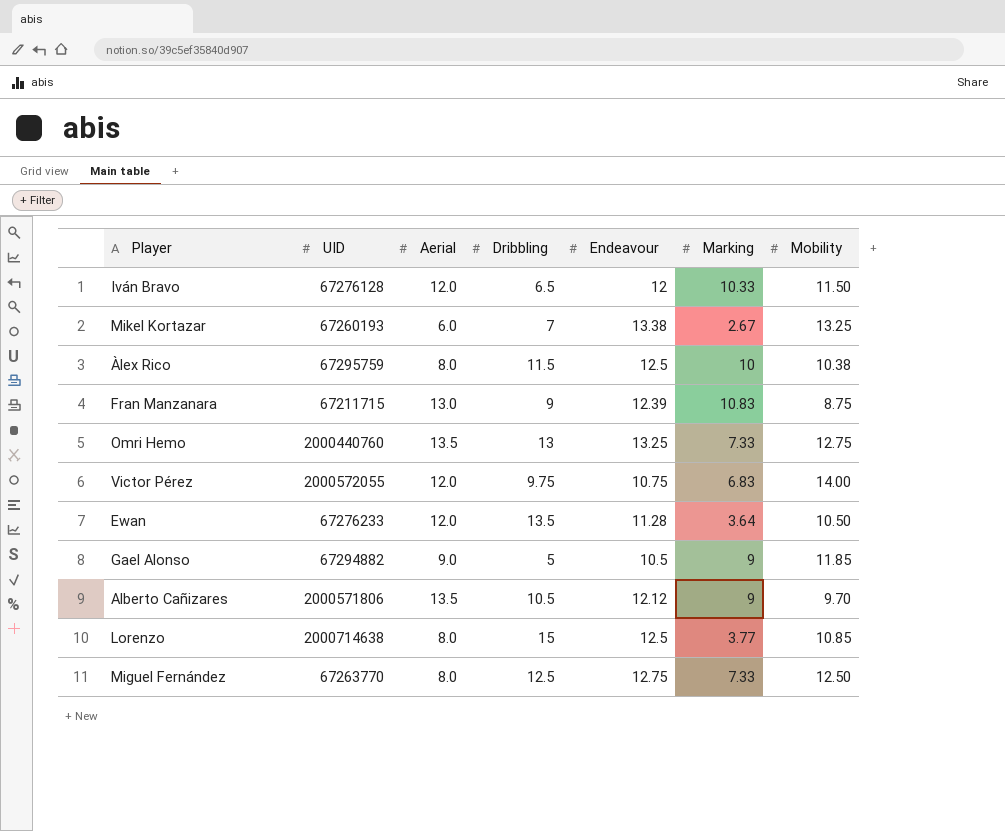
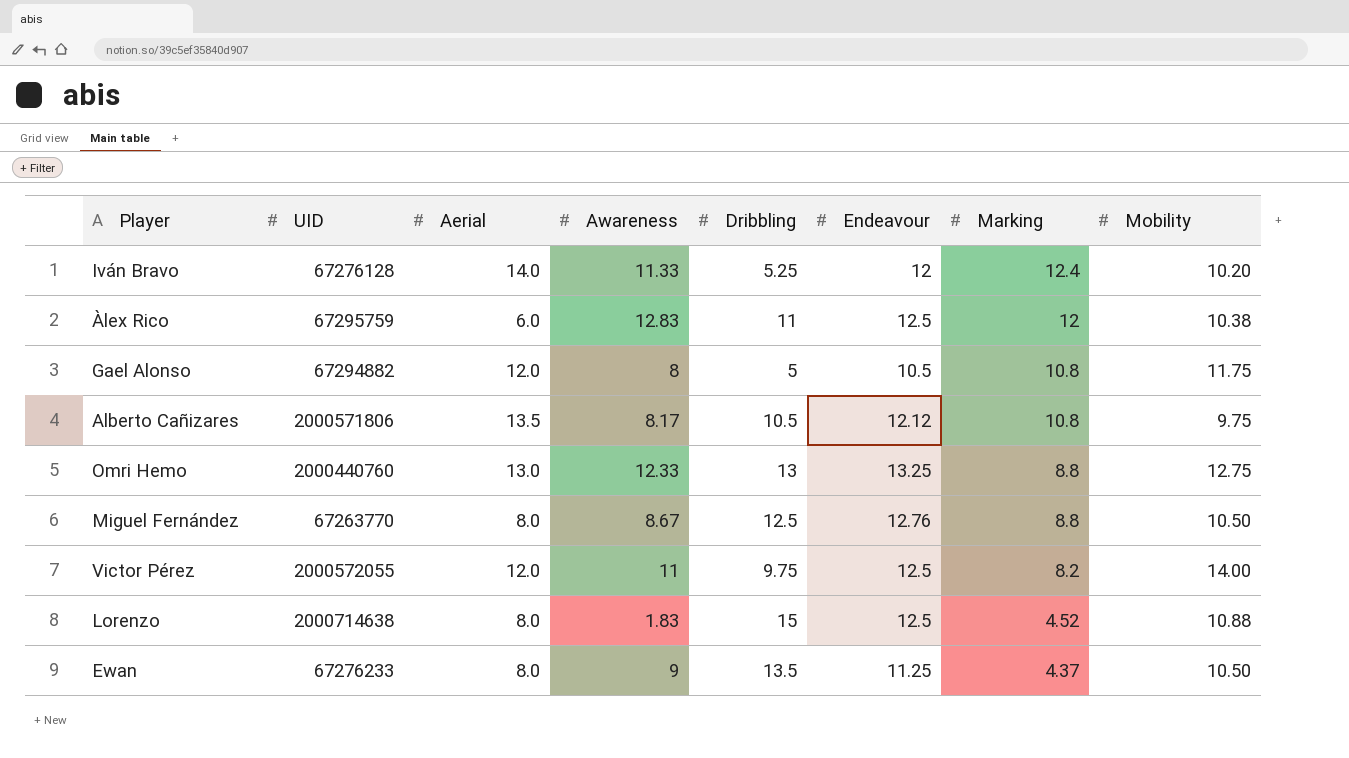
row order: none -> Marking descending
column Awareness | position: none -> 4
row Mikel Kortazar: 67260193 | 6.0 | 7 | 13.38 | 2.67 | 13.25 -> none
row Fran Manzanara: 67211715 | 13.0 | 9 | 12.39 | 10.83 | 8.75 -> none
Iván Bravo | Aerial: 12.0 -> 14.0
Iván Bravo | Dribbling: 6.5 -> 5.25
Iván Bravo | Marking: 10.33 -> 12.4
Iván Bravo | Mobility: 11.50 -> 10.20
Àlex Rico | Aerial: 8.0 -> 6.0
Àlex Rico | Dribbling: 11.5 -> 11
Àlex Rico | Marking: 10 -> 12
Gael Alonso | Aerial: 9.0 -> 12.0
Gael Alonso | Marking: 9 -> 10.8
Gael Alonso | Mobility: 11.85 -> 11.75
Alberto Cañizares | Marking: 9 -> 10.8
Alberto Cañizares | Mobility: 9.70 -> 9.75
Omri Hemo | Aerial: 13.5 -> 13.0
Omri Hemo | Marking: 7.33 -> 8.8
Miguel Fernández | Endeavour: 12.75 -> 12.76
Miguel Fernández | Marking: 7.33 -> 8.8
Miguel Fernández | Mobility: 12.50 -> 10.50
Victor Pérez | Endeavour: 10.75 -> 12.5
Victor Pérez | Marking: 6.83 -> 8.2
Lorenzo | Marking: 3.77 -> 4.52
Lorenzo | Mobility: 10.85 -> 10.88
Ewan | Aerial: 12.0 -> 8.0
Ewan | Endeavour: 11.28 -> 11.25
Ewan | Marking: 3.64 -> 4.37

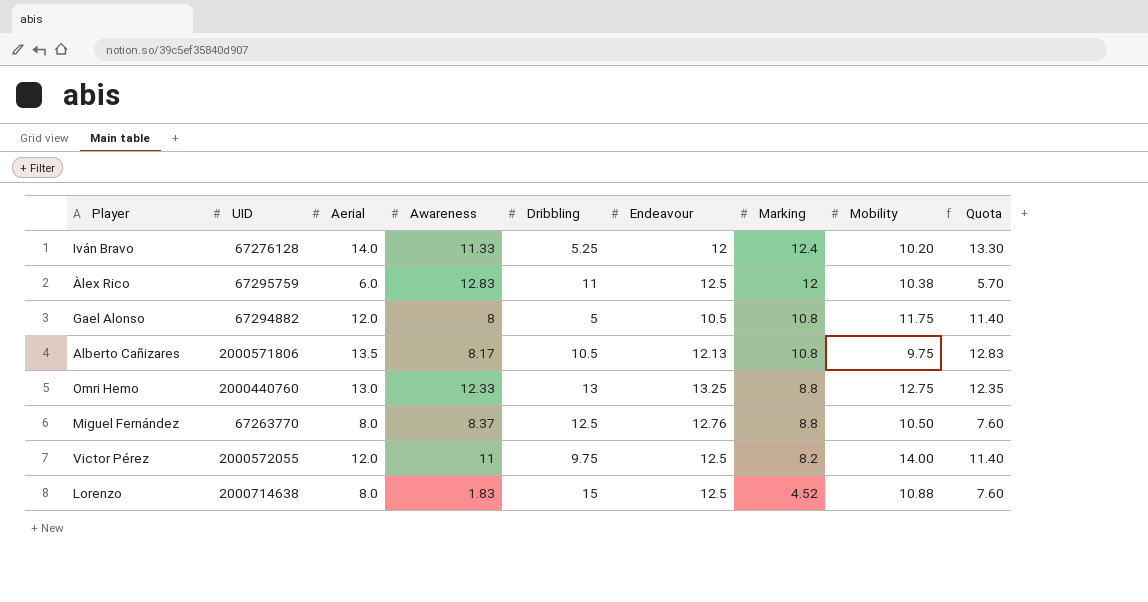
column Quota | formula: none -> [Aerial] * 0.95
row Ewan: 67276233 | 8.0 | 9 | 13.5 | 11.25 | 4.37 | 10.50 -> none
Alberto Cañizares | Endeavour: 12.12 -> 12.13
Miguel Fernández | Awareness: 8.67 -> 8.37

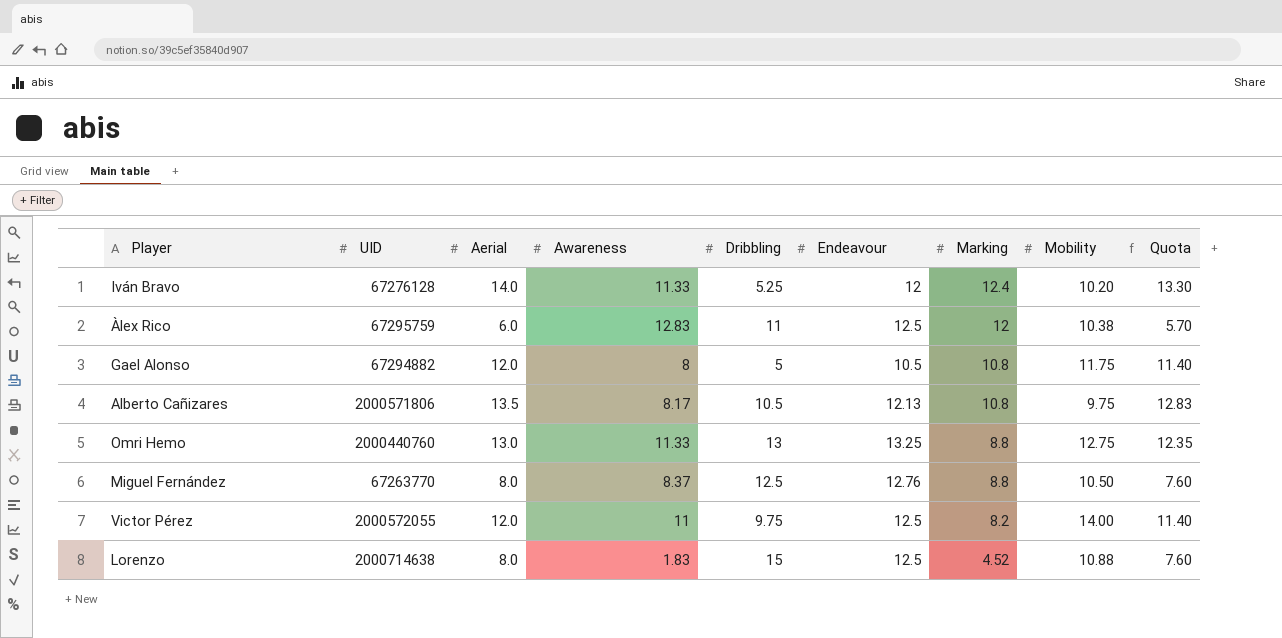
Omri Hemo | Awareness: 12.33 -> 11.33

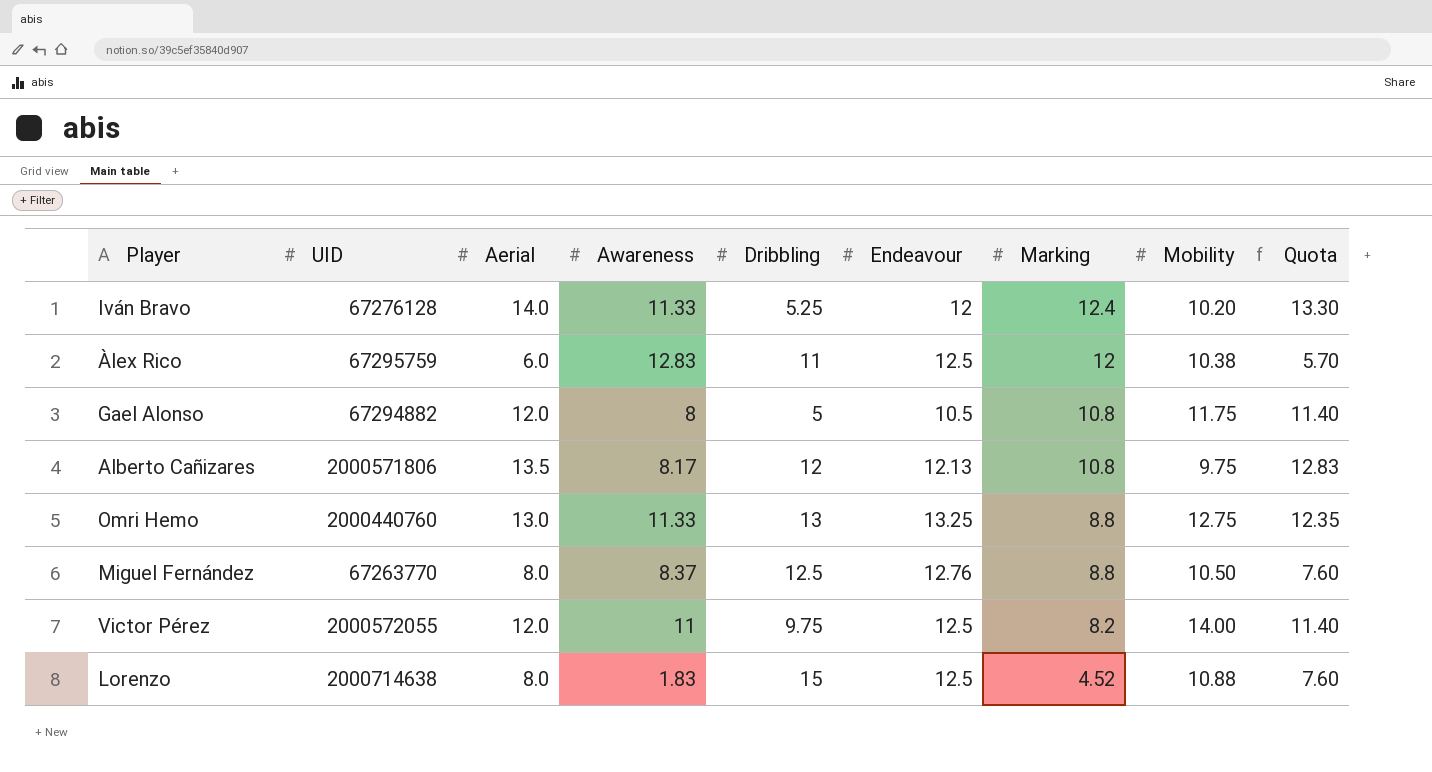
Alberto Cañizares | Dribbling: 10.5 -> 12

